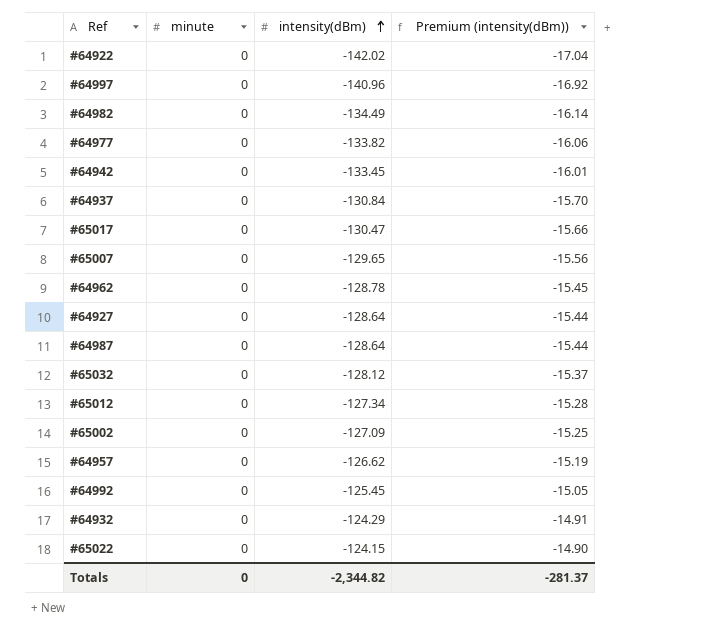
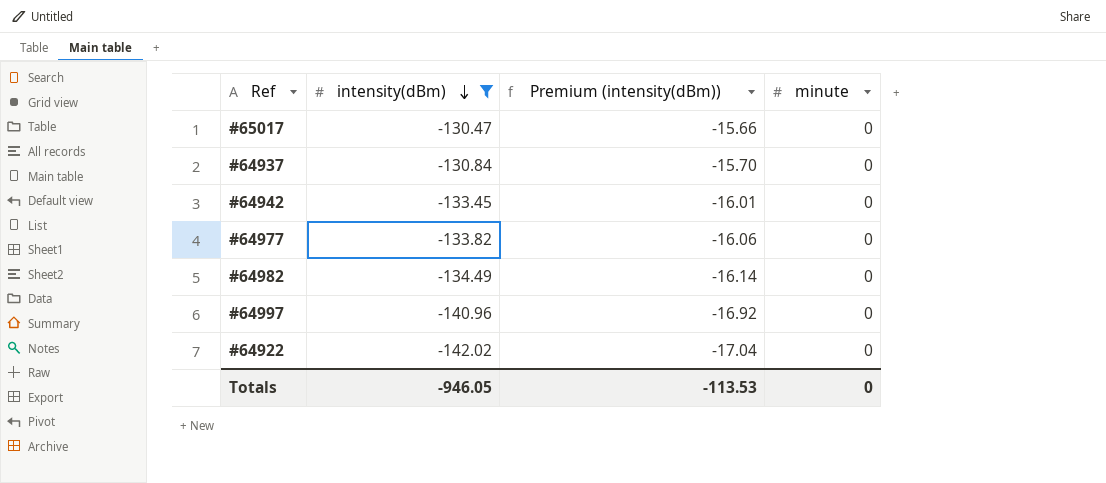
filter: none -> intensity(dBm) <= -130.47
row order: intensity(dBm) ascending -> intensity(dBm) descending
column minute | position: 2 -> 4
Totals | intensity(dBm): -2,344.82 -> -946.05
Totals | Premium (intensity(dBm)): -281.37 -> -113.53

